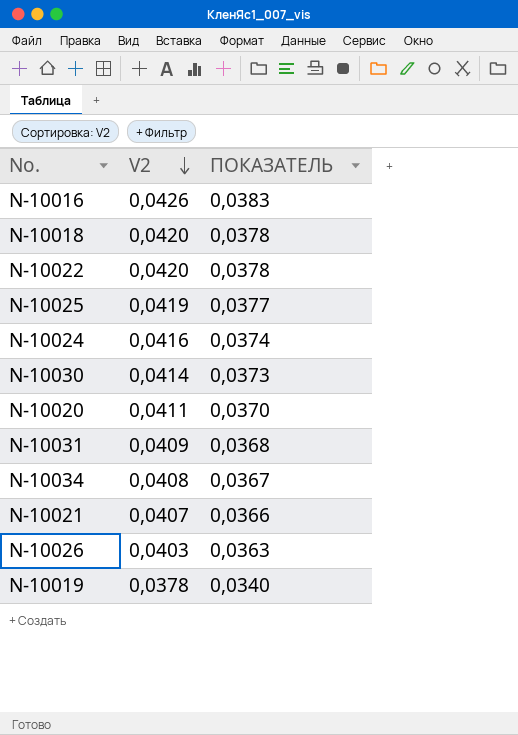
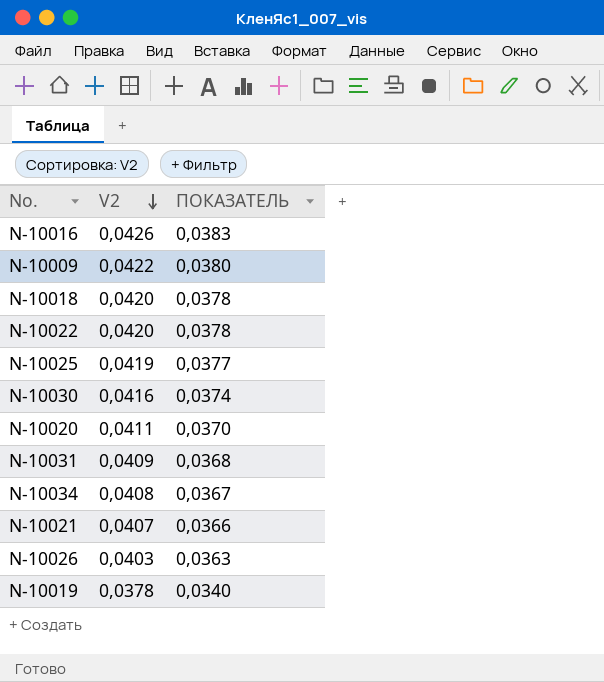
row N-10024: 0,0416 | 0,0374 -> none
row N-10009: none -> 0,0422 | 0,0380
N-10030 | V2: 0,0414 -> 0,0416
N-10030 | ПОКАЗАТЕЛЬ: 0,0373 -> 0,0374

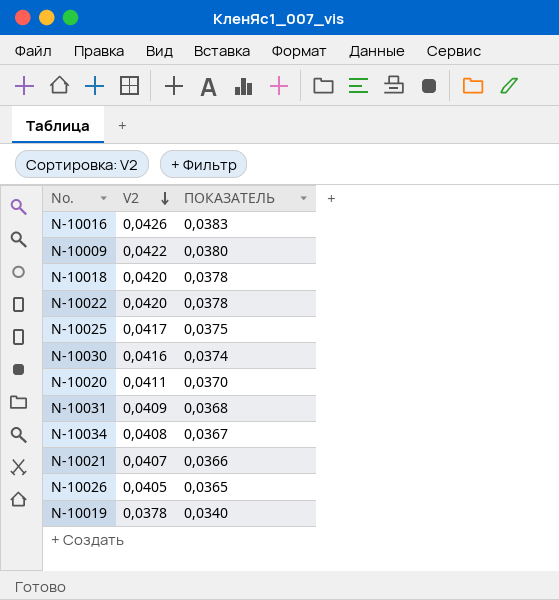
N-10025 | V2: 0,0419 -> 0,0417
N-10025 | ПОКАЗАТЕЛЬ: 0,0377 -> 0,0375
N-10026 | V2: 0,0403 -> 0,0405
N-10026 | ПОКАЗАТЕЛЬ: 0,0363 -> 0,0365

